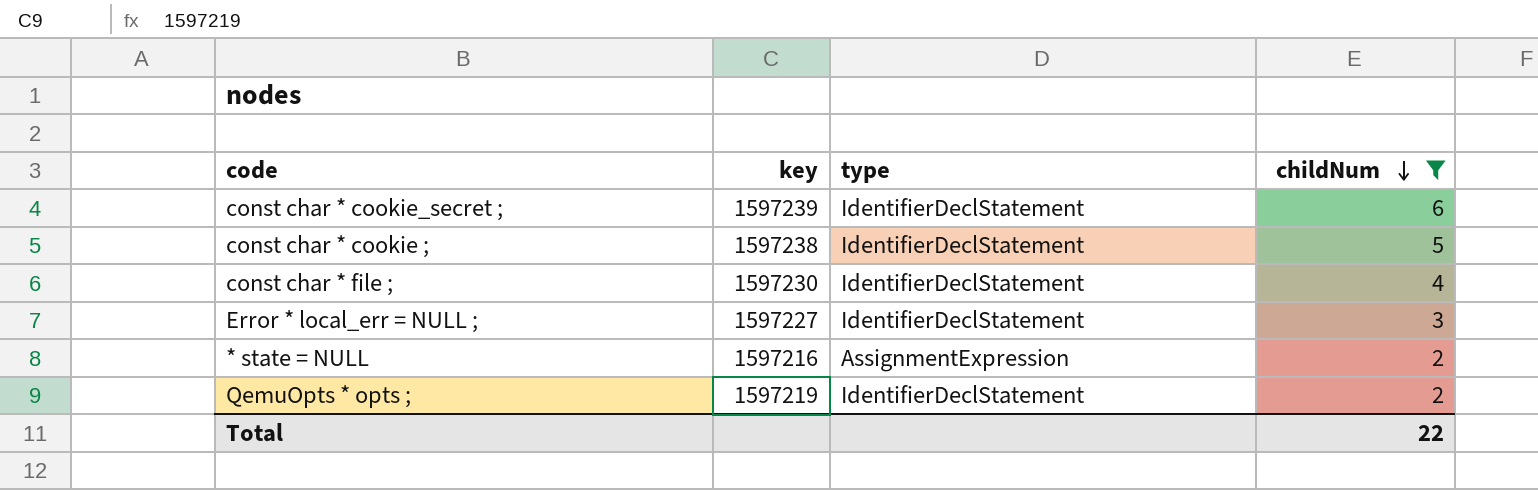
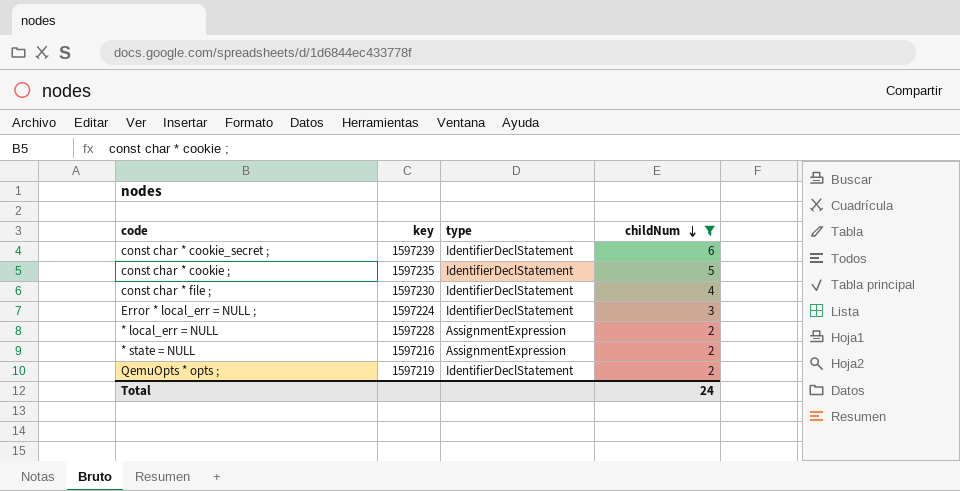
const char * cookie ; | key: 1597238 -> 1597235
Error * local_err = NULL ; | key: 1597227 -> 1597224
row * local_err = NULL: none -> 1597228 | AssignmentExpression | 2
Total | childNum: 22 -> 24

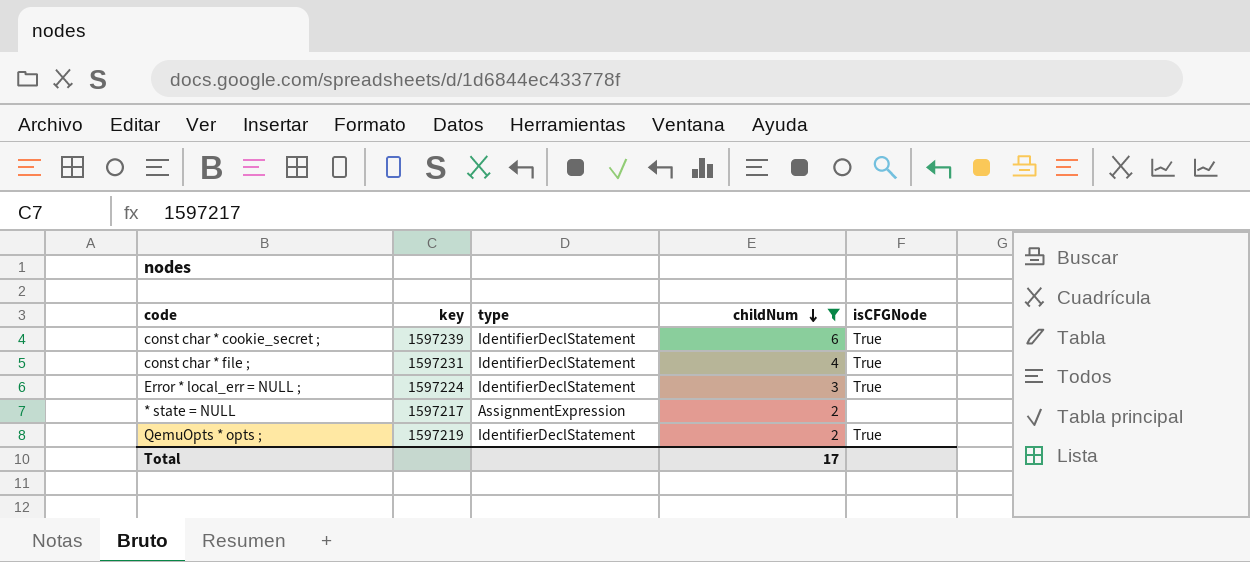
column isCFGNode | position: none -> 5
row const char * cookie ;: 1597235 | IdentifierDeclStatement | 5 -> none
row * local_err = NULL: 1597228 | AssignmentExpression | 2 -> none
const char * file ; | key: 1597230 -> 1597231
* state = NULL | key: 1597216 -> 1597217
Total | childNum: 24 -> 17

